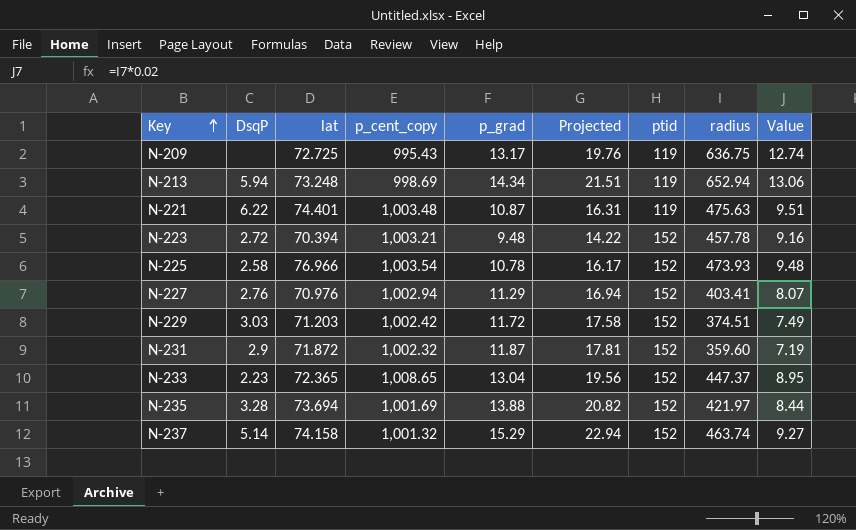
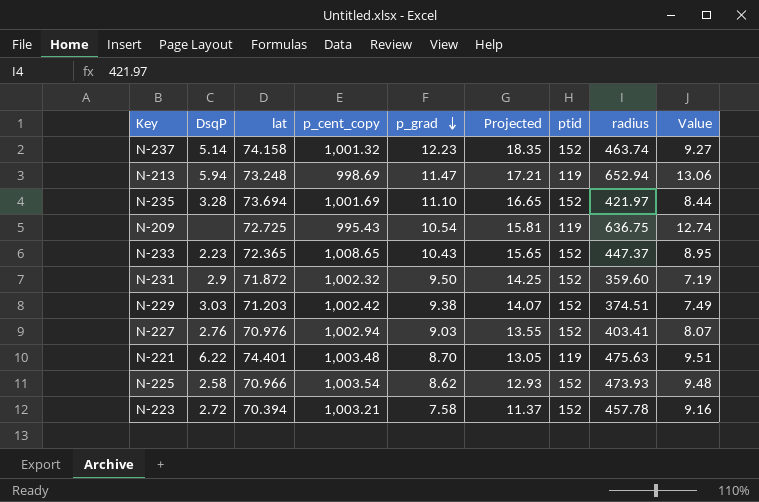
row order: Key ascending -> p_grad descending
N-237 | p_grad: 15.29 -> 12.23
N-237 | Projected: 22.94 -> 18.35
N-213 | p_grad: 14.34 -> 11.47
N-213 | Projected: 21.51 -> 17.21
N-235 | p_grad: 13.88 -> 11.10
N-235 | Projected: 20.82 -> 16.65
N-209 | p_grad: 13.17 -> 10.54
N-209 | Projected: 19.76 -> 15.81
N-233 | p_grad: 13.04 -> 10.43
N-233 | Projected: 19.56 -> 15.65
N-231 | p_grad: 11.87 -> 9.50
N-231 | Projected: 17.81 -> 14.25
N-229 | p_grad: 11.72 -> 9.38
N-229 | Projected: 17.58 -> 14.07
N-227 | p_grad: 11.29 -> 9.03
N-227 | Projected: 16.94 -> 13.55
N-221 | p_grad: 10.87 -> 8.70
N-221 | Projected: 16.31 -> 13.05
N-225 | lat: 76.966 -> 70.966
N-225 | p_grad: 10.78 -> 8.62
N-225 | Projected: 16.17 -> 12.93
N-223 | p_grad: 9.48 -> 7.58
N-223 | Projected: 14.22 -> 11.37

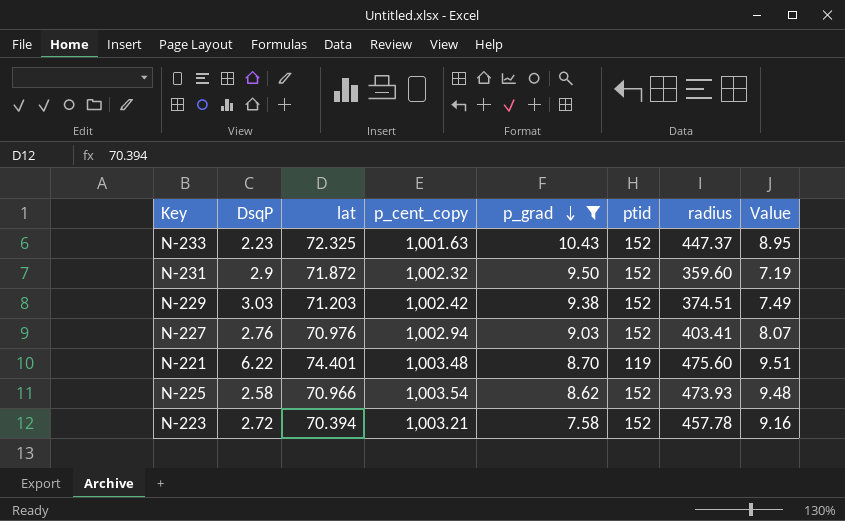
filter: none -> p_grad <= 10.43
column Projected | formula: [p_grad] * 1.5 -> none
N-233 | lat: 72.365 -> 72.325
N-233 | p_cent_copy: 1,008.65 -> 1,001.63
N-221 | radius: 475.63 -> 475.60

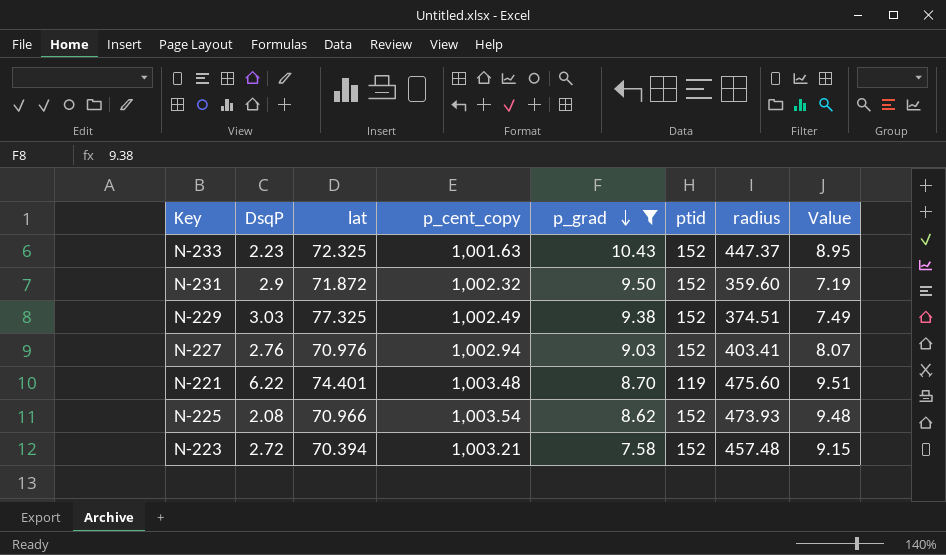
N-229 | lat: 71.203 -> 77.325
N-229 | p_cent_copy: 1,002.42 -> 1,002.49
N-225 | DsqP: 2.58 -> 2.08
N-223 | radius: 457.78 -> 457.48
N-223 | Value: 9.16 -> 9.15

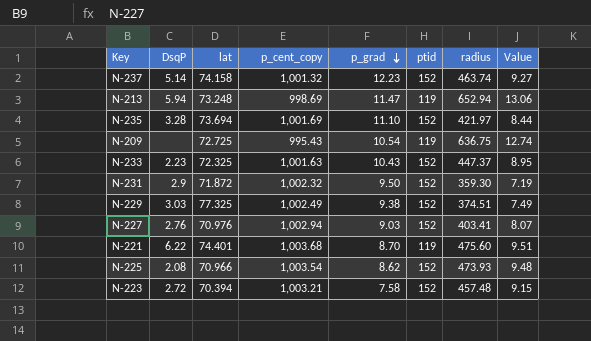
filter: p_grad <= 10.43 -> none
N-231 | radius: 359.60 -> 359.30
N-221 | p_cent_copy: 1,003.48 -> 1,003.68

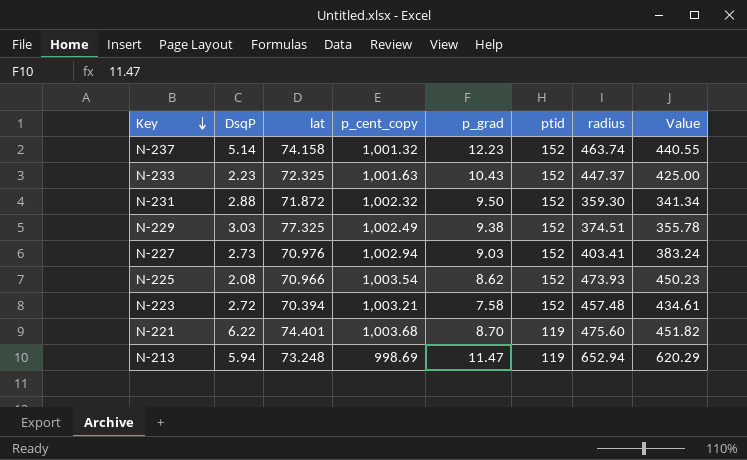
row order: p_grad descending -> Key descending
column Value | formula: [radius] * 0.02 -> [radius] * 0.95
row N-235: 3.28 | 73.694 | 1,001.69 | 11.10 | 152 | 421.97 | 8.44 -> none
row N-209: none | 72.725 | 995.43 | 10.54 | 119 | 636.75 | 12.74 -> none
N-231 | DsqP: 2.9 -> 2.88
N-227 | DsqP: 2.76 -> 2.73

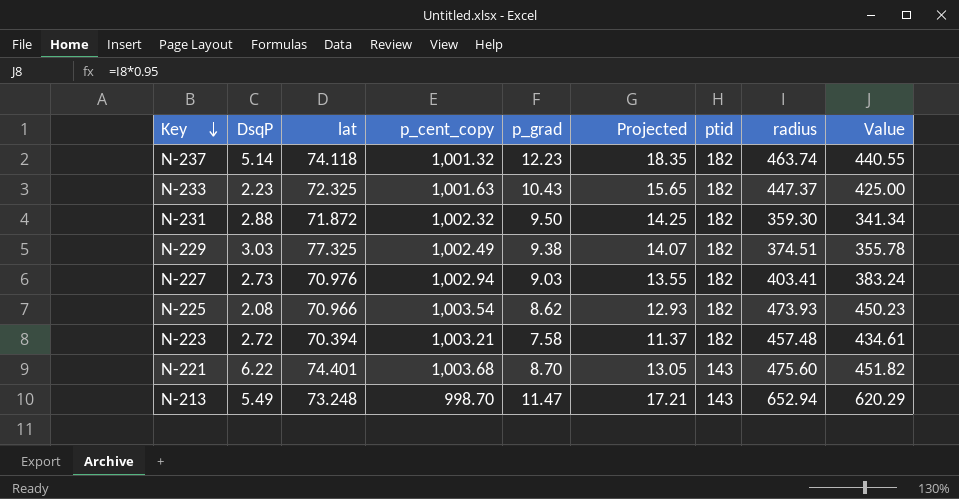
column Projected | formula: none -> [p_grad] * 1.5
N-237 | lat: 74.158 -> 74.118
N-237 | ptid: 152 -> 182
N-233 | ptid: 152 -> 182
N-231 | ptid: 152 -> 182
N-229 | ptid: 152 -> 182
N-227 | ptid: 152 -> 182
N-225 | ptid: 152 -> 182
N-223 | ptid: 152 -> 182
N-221 | ptid: 119 -> 143
N-213 | DsqP: 5.94 -> 5.49
N-213 | p_cent_copy: 998.69 -> 998.70
N-213 | ptid: 119 -> 143

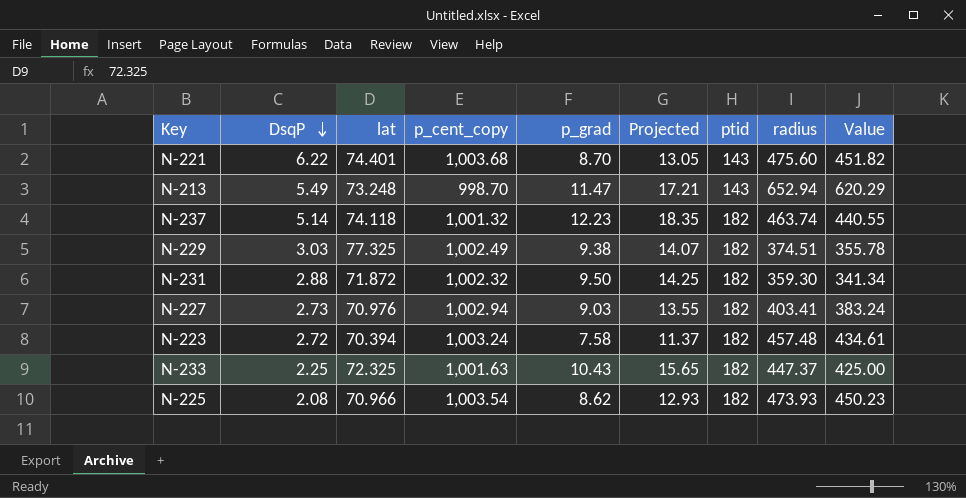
row order: Key descending -> DsqP descending
N-223 | p_cent_copy: 1,003.21 -> 1,003.24
N-233 | DsqP: 2.23 -> 2.25

